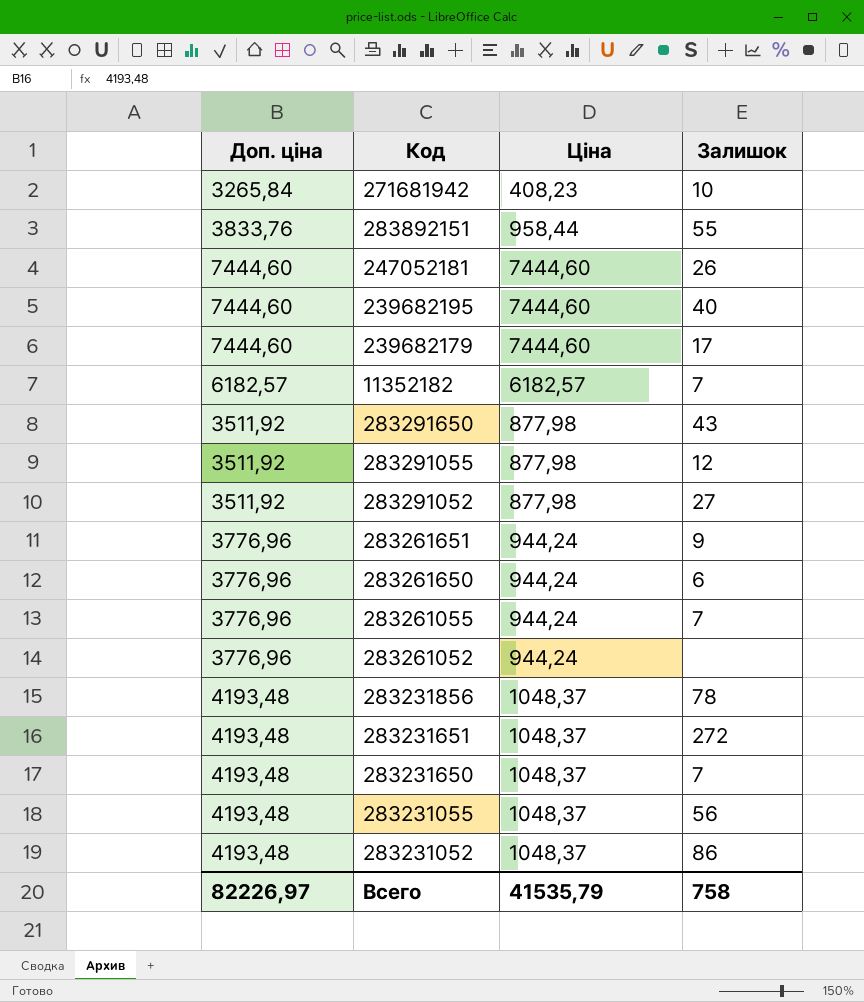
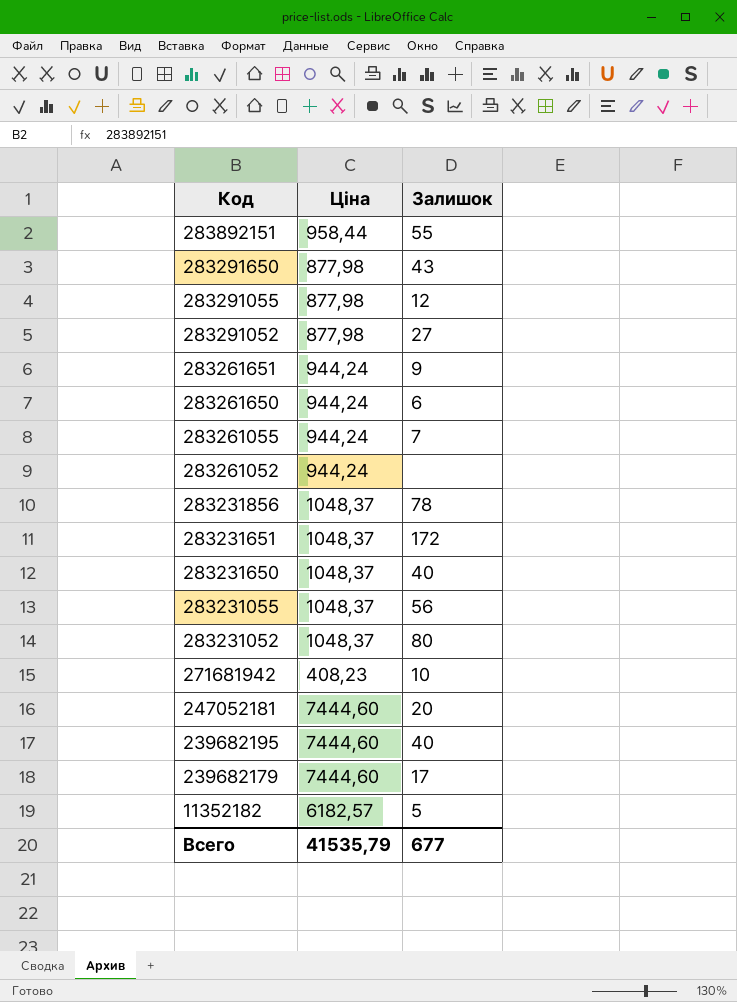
row order: none -> Код descending
column Доп. ціна | position: 1 -> none
283231651 | Залишок: 272 -> 172
283231650 | Залишок: 7 -> 40
283231052 | Залишок: 86 -> 80
247052181 | Залишок: 26 -> 20
11352182 | Залишок: 7 -> 5
Всего | Залишок: 758 -> 677

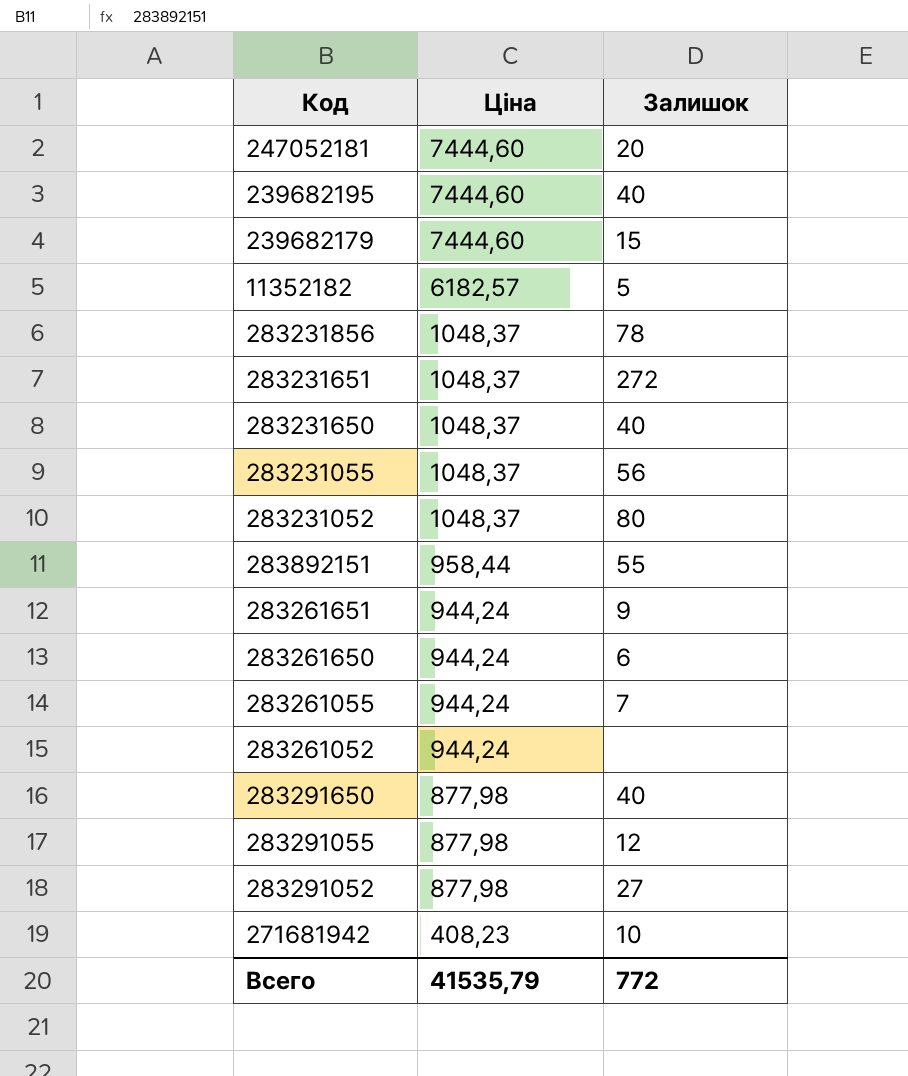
row order: Код descending -> Ціна descending
239682179 | Залишок: 17 -> 15
283231651 | Залишок: 172 -> 272
283291650 | Залишок: 43 -> 40
Всего | Залишок: 677 -> 772

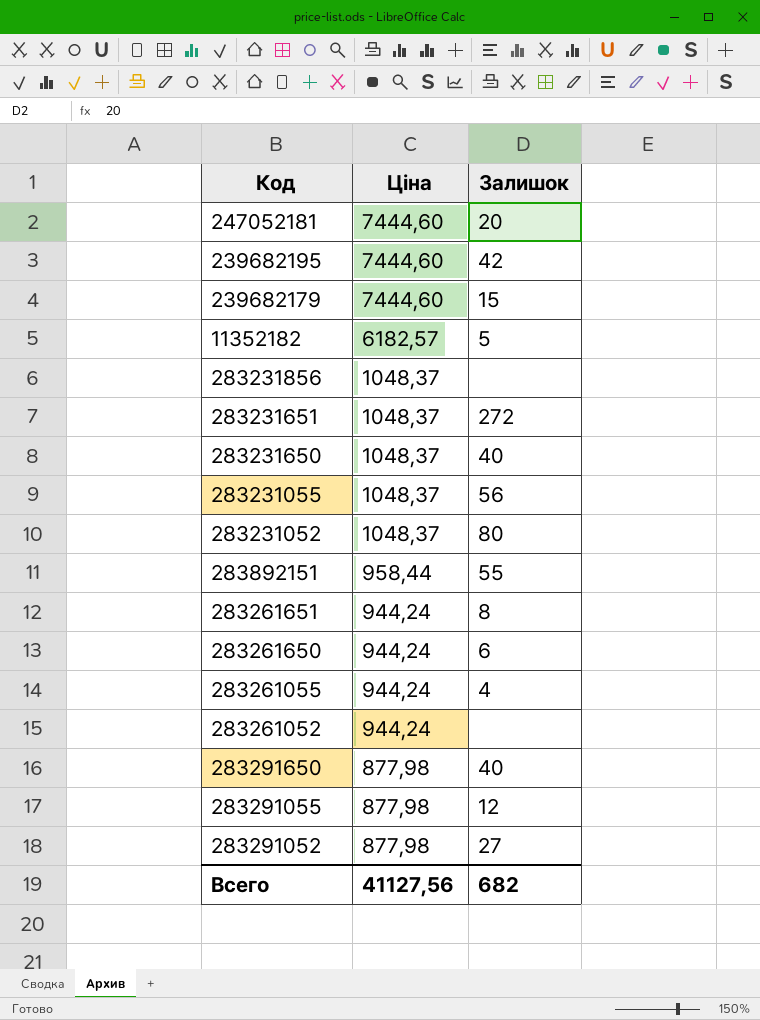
row 271681942: 408,23 | 10 -> none
239682195 | Залишок: 40 -> 42
283231856 | Залишок: 78 -> none
283261651 | Залишок: 9 -> 8
283261055 | Залишок: 7 -> 4
Всего | Ціна: 41535,79 -> 41127,56
Всего | Залишок: 772 -> 682

